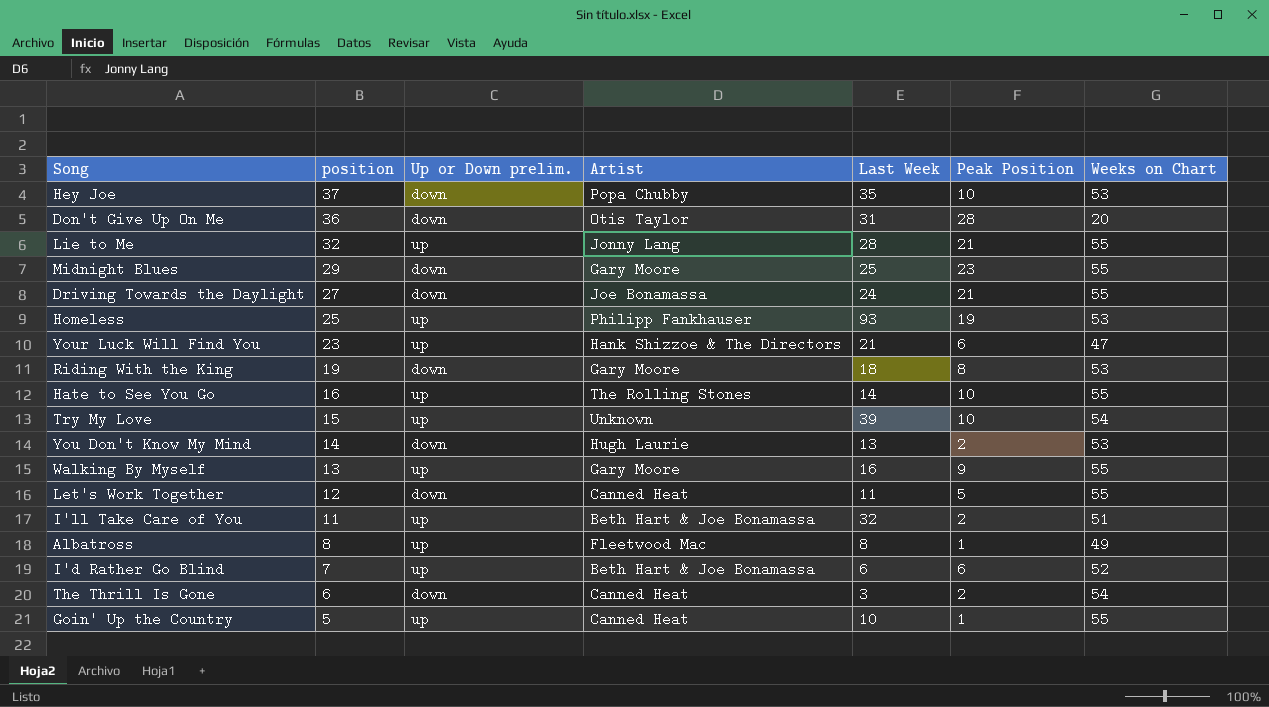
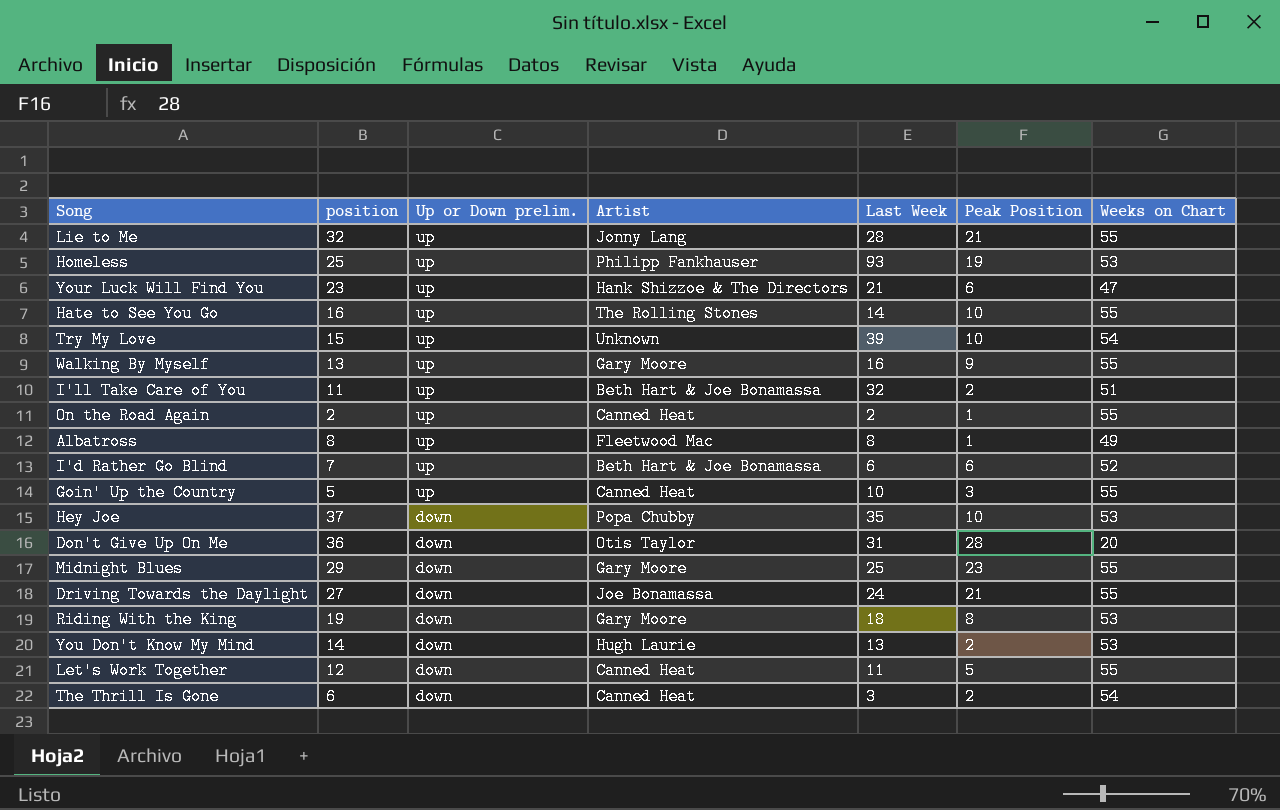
row order: position descending -> Up or Down prelim. descending
row On the Road Again: none -> 2 | up | Canned Heat | 2 | 1 | 55
Goin' Up the Country | Peak Position: 1 -> 3

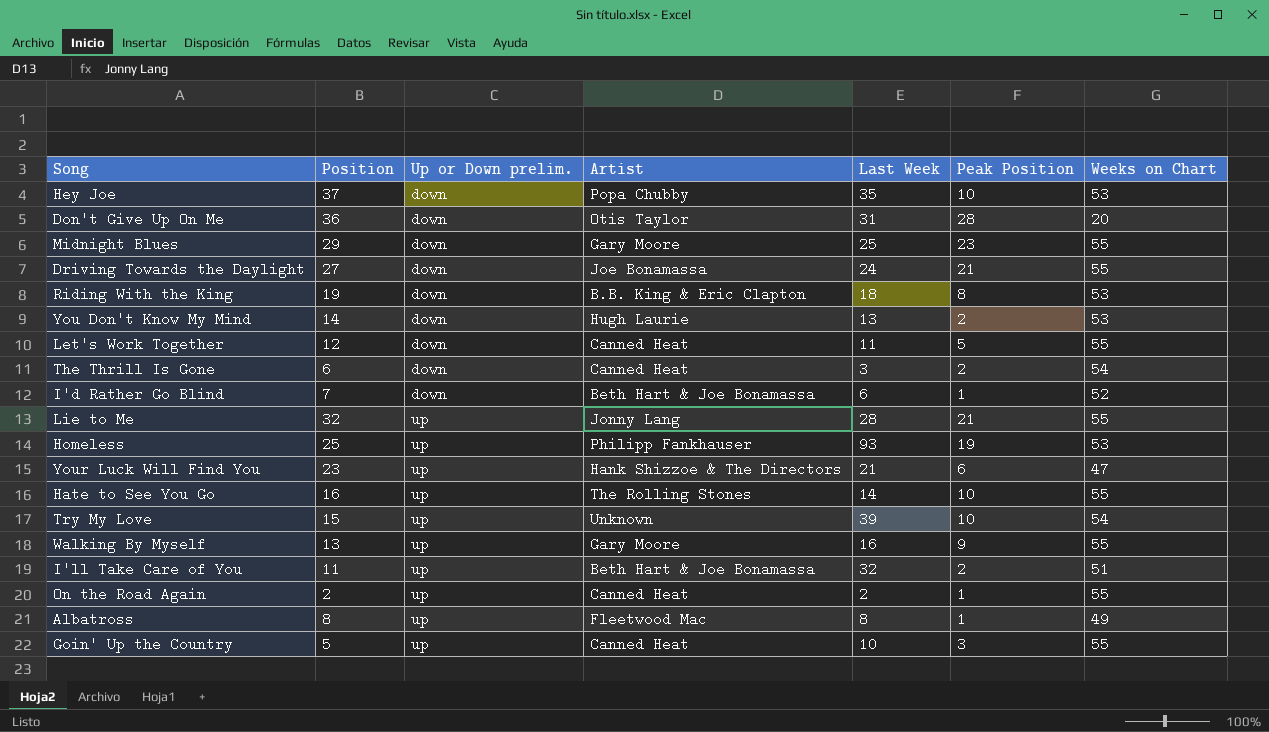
row order: Up or Down prelim. descending -> Up or Down prelim. ascending
column name: position -> Position
Riding With the King | Artist: Gary Moore -> B.B. King & Eric Clapton
I'd Rather Go Blind | Up or Down prelim.: up -> down
I'd Rather Go Blind | Peak Position: 6 -> 1

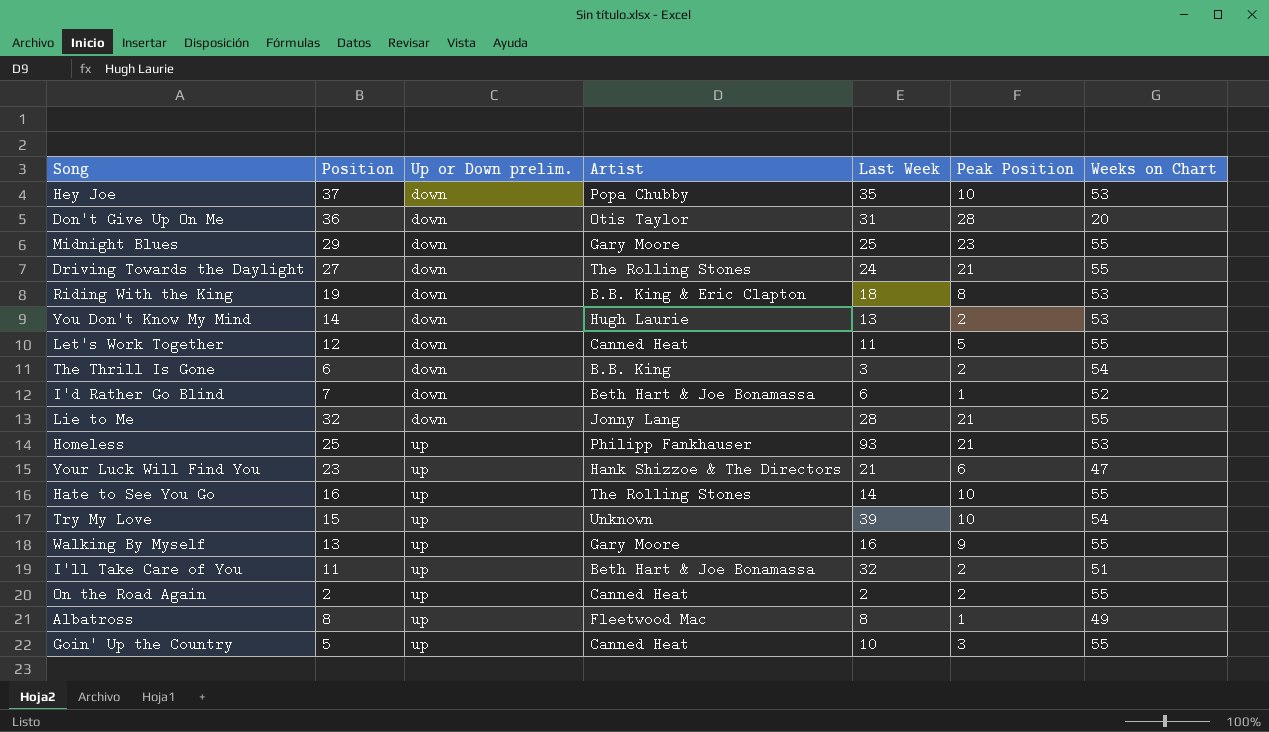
Driving Towards the Daylight | Artist: Joe Bonamassa -> The Rolling Stones
The Thrill Is Gone | Artist: Canned Heat -> B.B. King
Lie to Me | Up or Down prelim.: up -> down
Homeless | Peak Position: 19 -> 21
On the Road Again | Peak Position: 1 -> 2

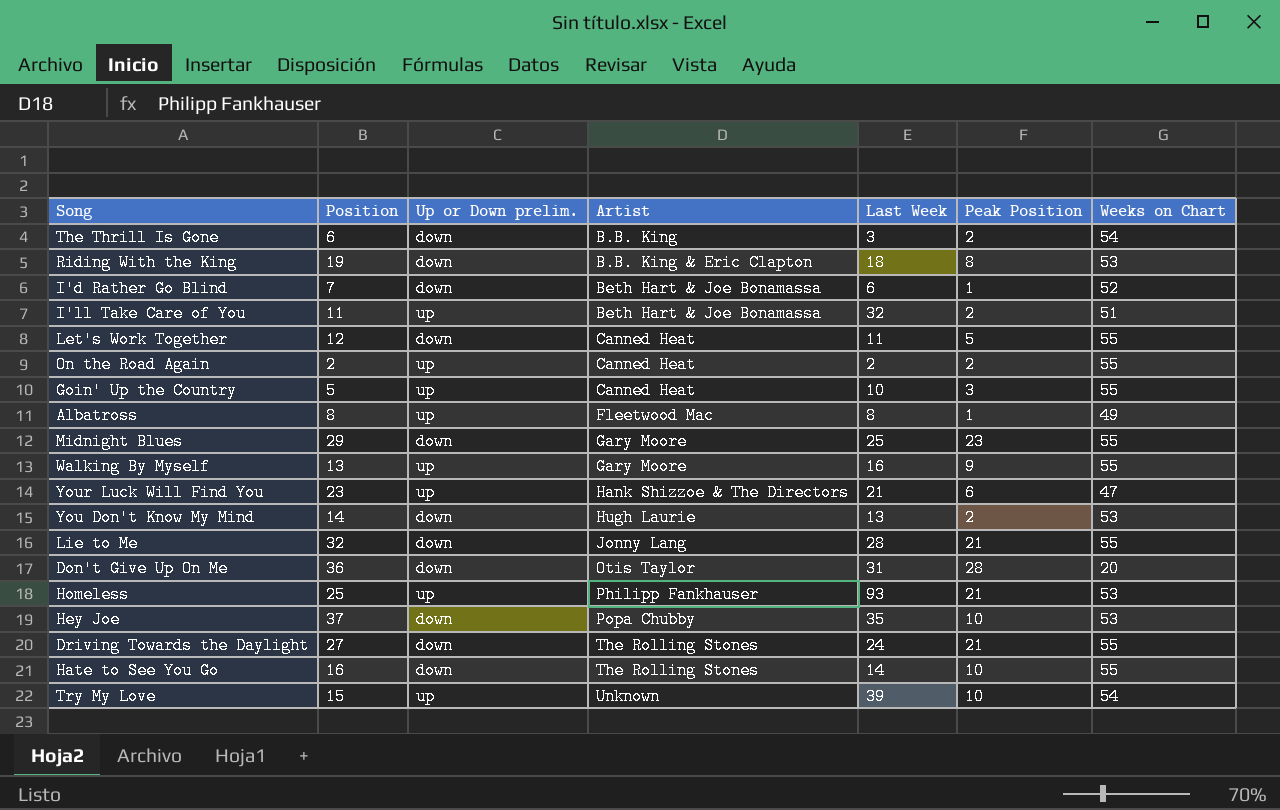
row order: Up or Down prelim. ascending -> Artist ascending
Hate to See You Go | Up or Down prelim.: up -> down

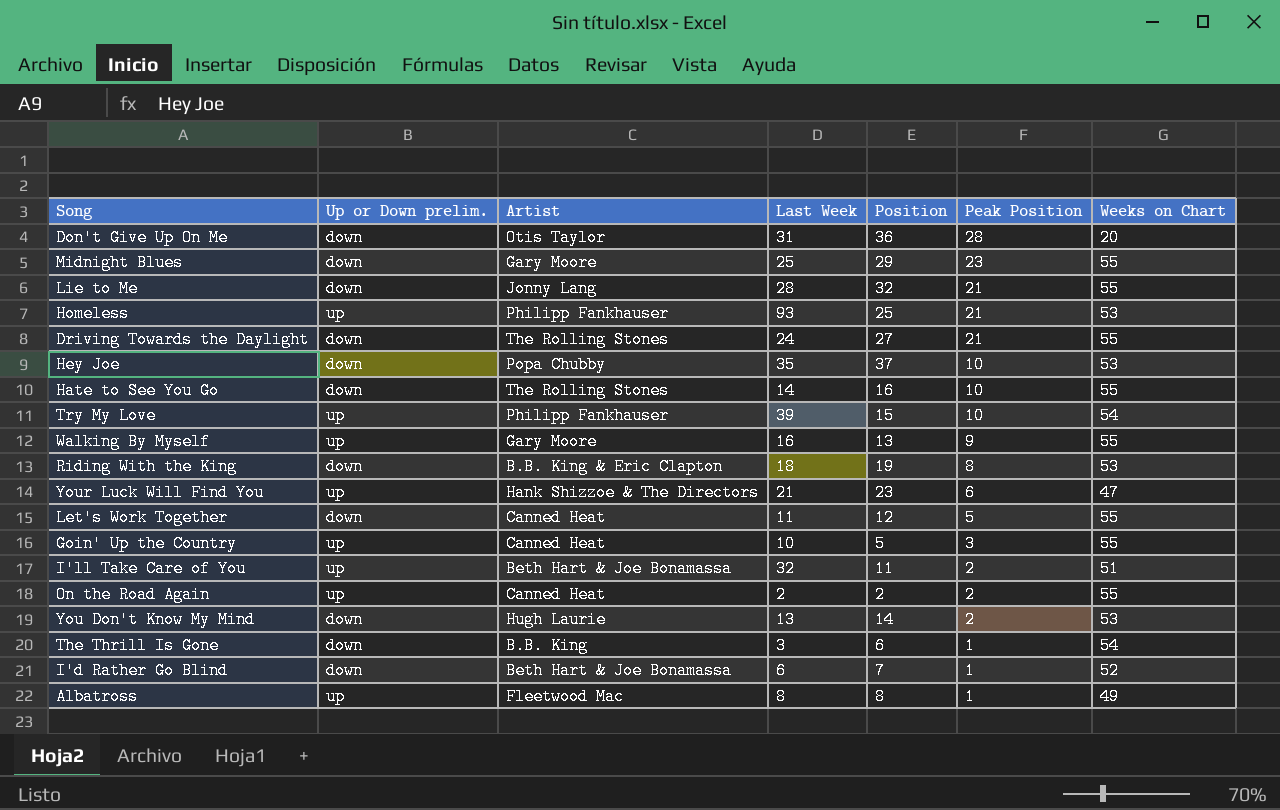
row order: Artist ascending -> Peak Position descending
column Position | position: 2 -> 5
Try My Love | Artist: Unknown -> Philipp Fankhauser
The Thrill Is Gone | Peak Position: 2 -> 1

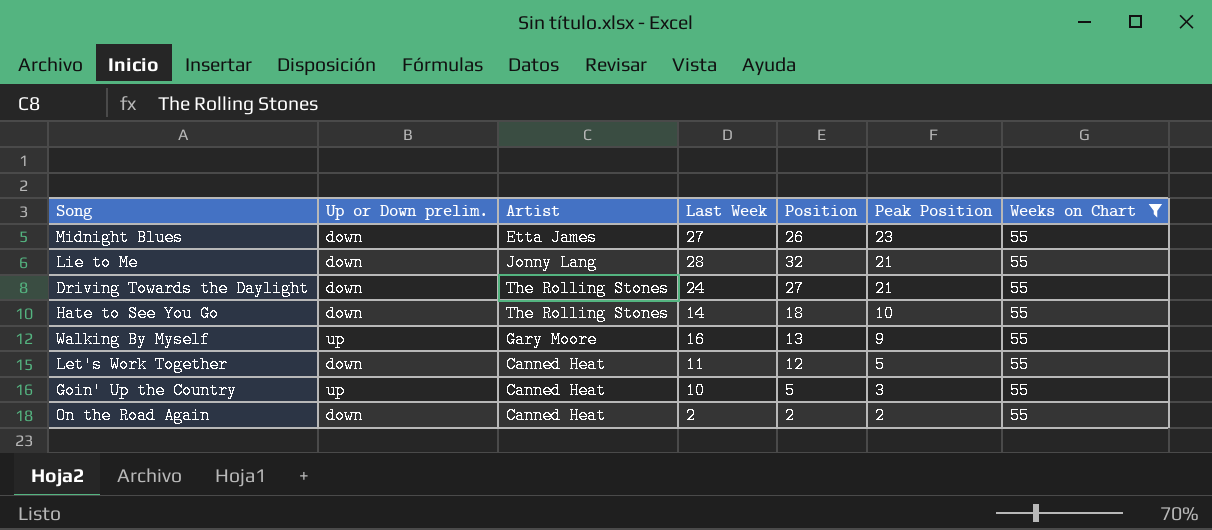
filter: none -> Weeks on Chart = 55
Midnight Blues | Artist: Gary Moore -> Etta James
Midnight Blues | Last Week: 25 -> 27
Midnight Blues | Position: 29 -> 26
Hate to See You Go | Position: 16 -> 18
On the Road Again | Up or Down prelim.: up -> down

